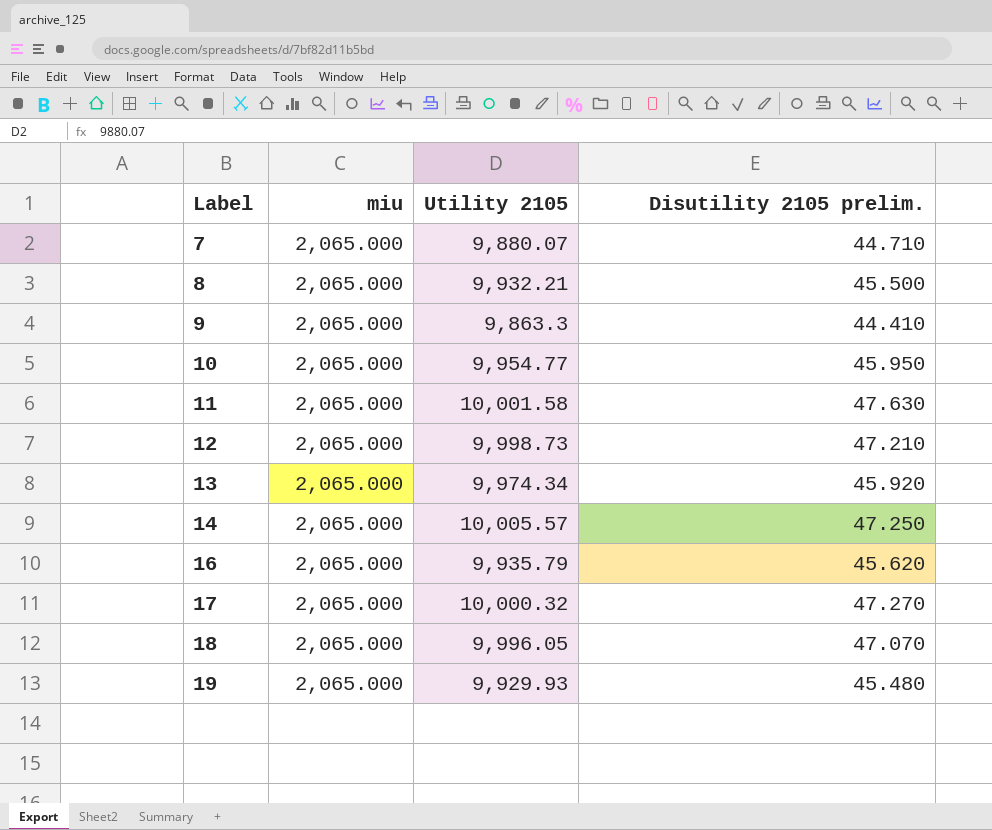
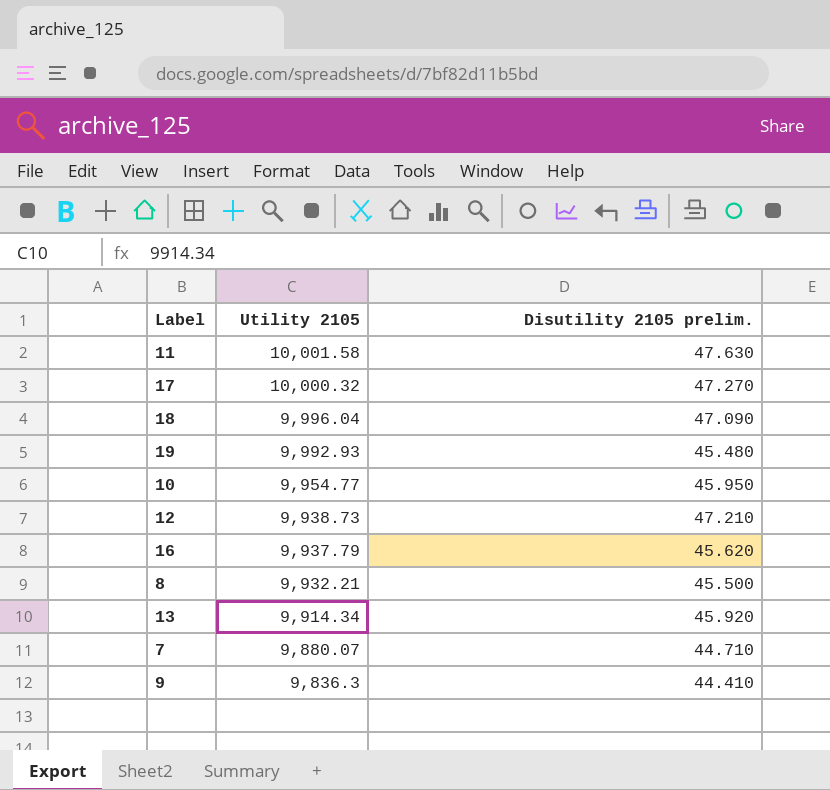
row order: Label ascending -> Utility 2105 descending
column miu | position: 2 -> none
row 14: 2,065.000 | 10,005.57 | 47.250 -> none
18 | Utility 2105: 9,996.05 -> 9,996.04
18 | Disutility 2105 prelim.: 47.070 -> 47.090
19 | Utility 2105: 9,929.93 -> 9,992.93
12 | Utility 2105: 9,998.73 -> 9,938.73
16 | Utility 2105: 9,935.79 -> 9,937.79
13 | Utility 2105: 9,974.34 -> 9,914.34
9 | Utility 2105: 9,863.3 -> 9,836.3

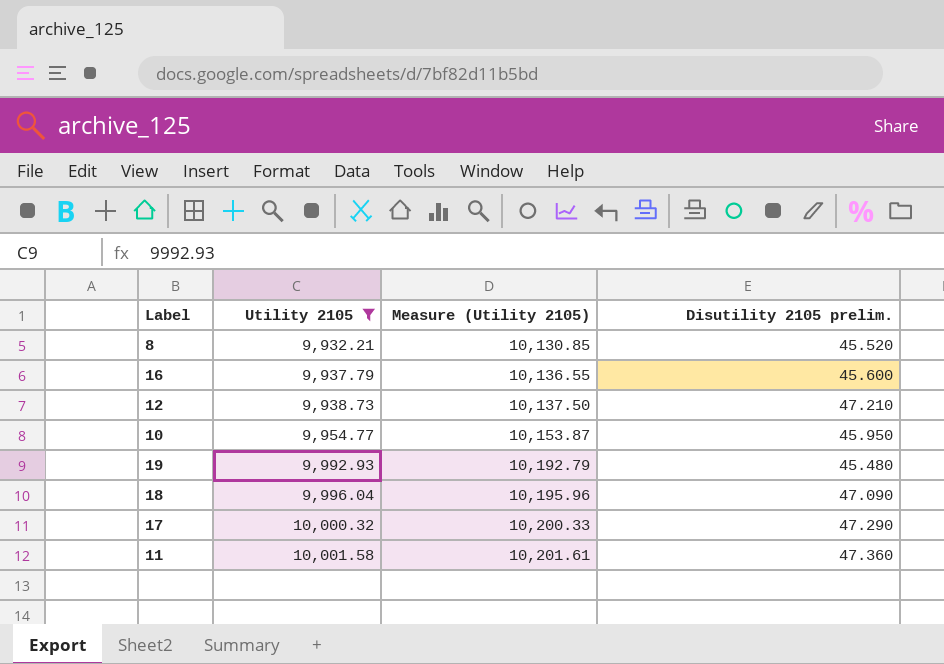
filter: none -> Utility 2105 >= 9,932.21
row order: Utility 2105 descending -> Utility 2105 ascending
column Measure (Utility 2105) | formula: none -> [Utility 2105] * 1.02
8 | Disutility 2105 prelim.: 45.500 -> 45.520
16 | Disutility 2105 prelim.: 45.620 -> 45.600
17 | Disutility 2105 prelim.: 47.270 -> 47.290
11 | Disutility 2105 prelim.: 47.630 -> 47.360

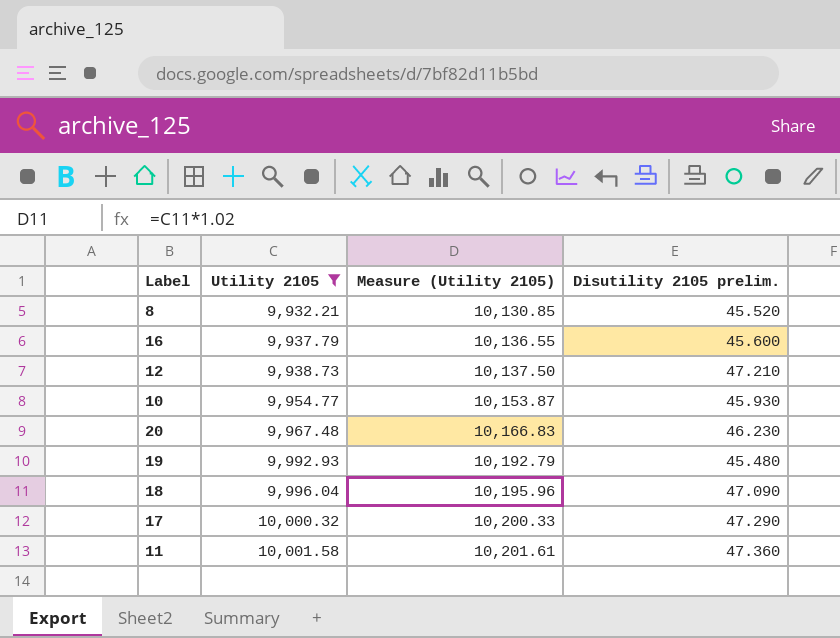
10 | Disutility 2105 prelim.: 45.950 -> 45.930
row 20: none -> 9,967.48 | 10,166.83 | 46.230

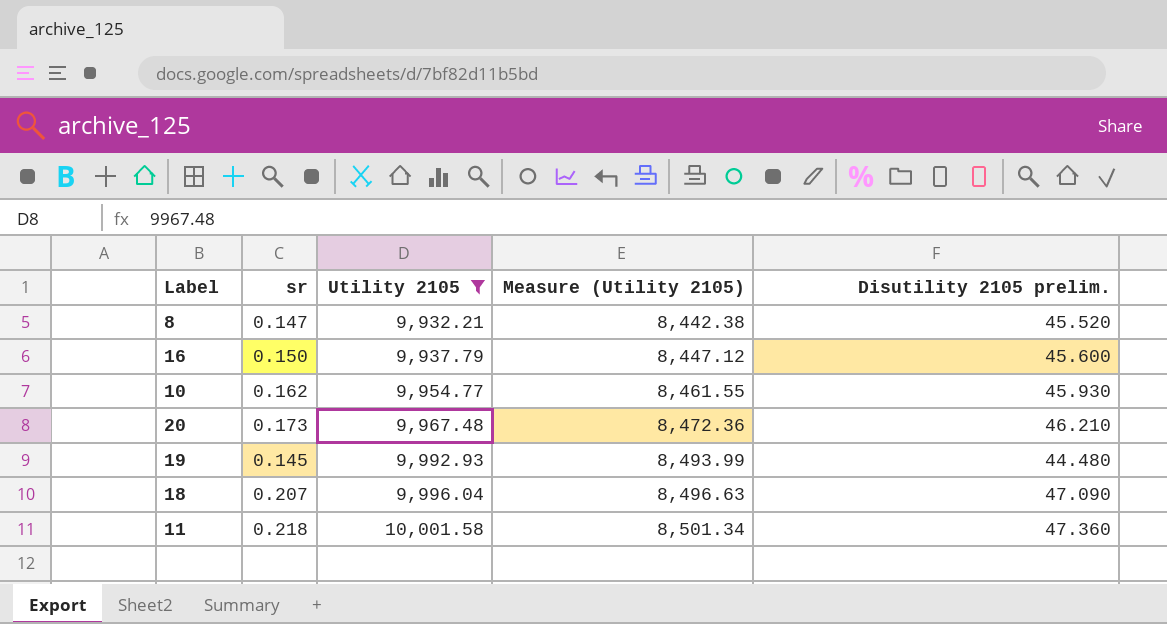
column sr | position: none -> 2
column Measure (Utility 2105) | formula: [Utility 2105] * 1.02 -> [Utility 2105] * 0.85
row 12: 9,938.73 | 10,137.50 | 47.210 -> none
row 17: 10,000.32 | 10,200.33 | 47.290 -> none
20 | Disutility 2105 prelim.: 46.230 -> 46.210
19 | Disutility 2105 prelim.: 45.480 -> 44.480

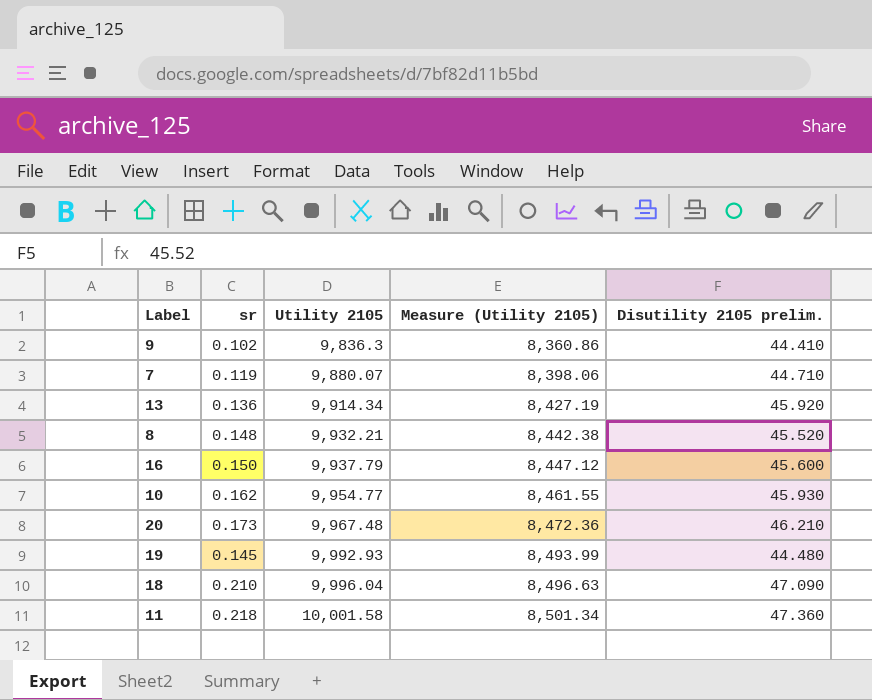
filter: Utility 2105 >= 9,932.21 -> none
8 | sr: 0.147 -> 0.148
18 | sr: 0.207 -> 0.210

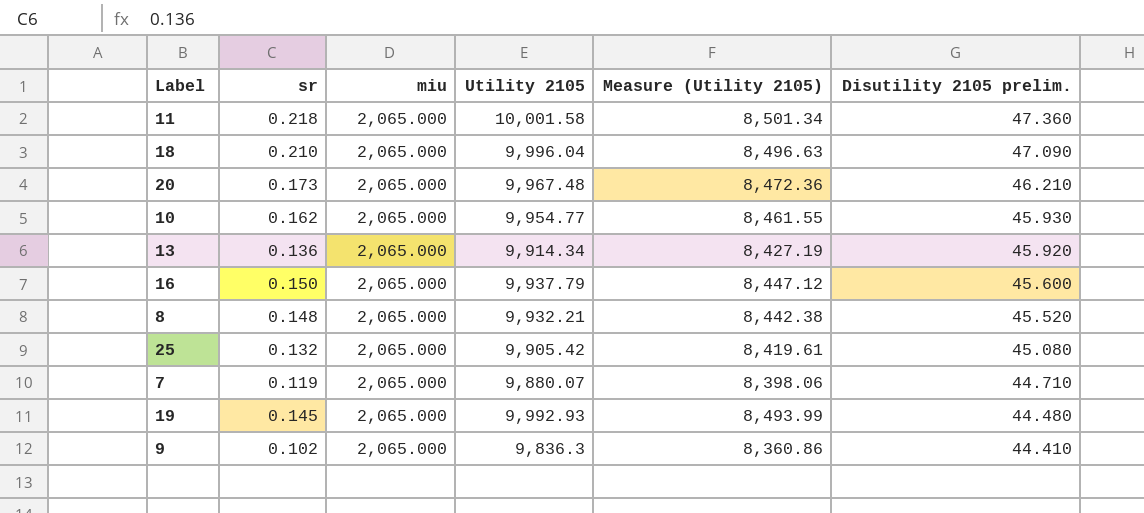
row order: Utility 2105 ascending -> Disutility 2105 prelim. descending
column miu | position: none -> 3
row 25: none -> 0.132 | 2,065.000 | 9,905.42 | 8,419.61 | 45.080

